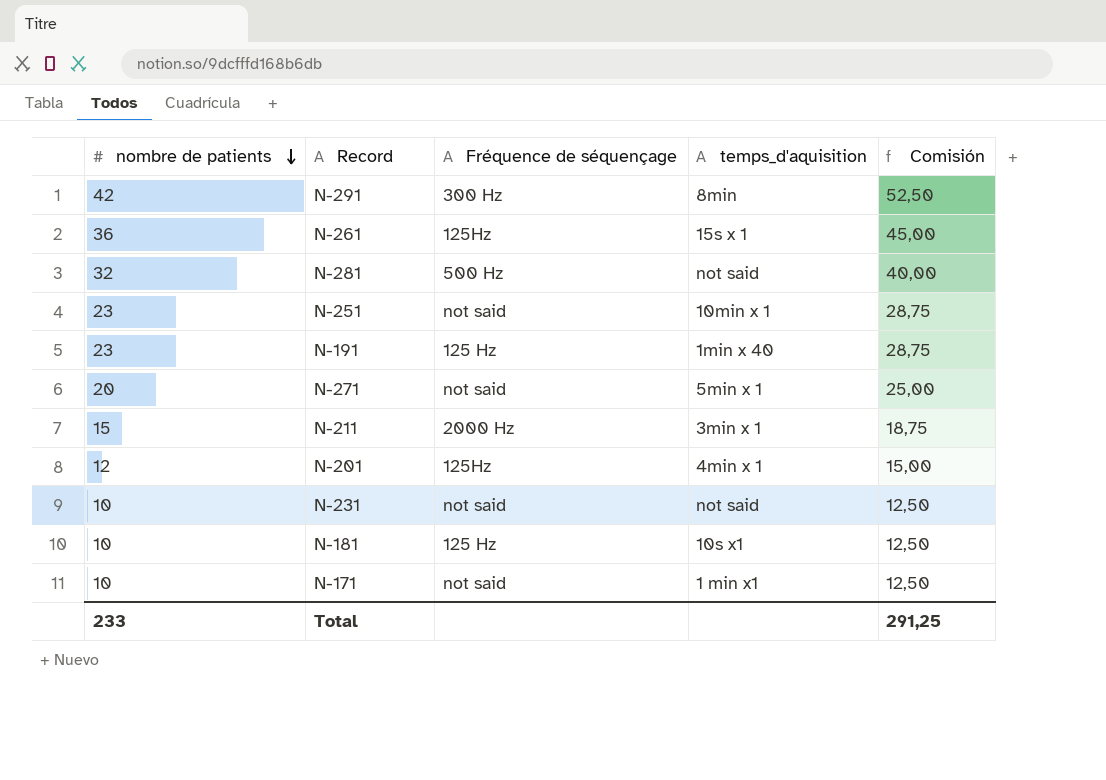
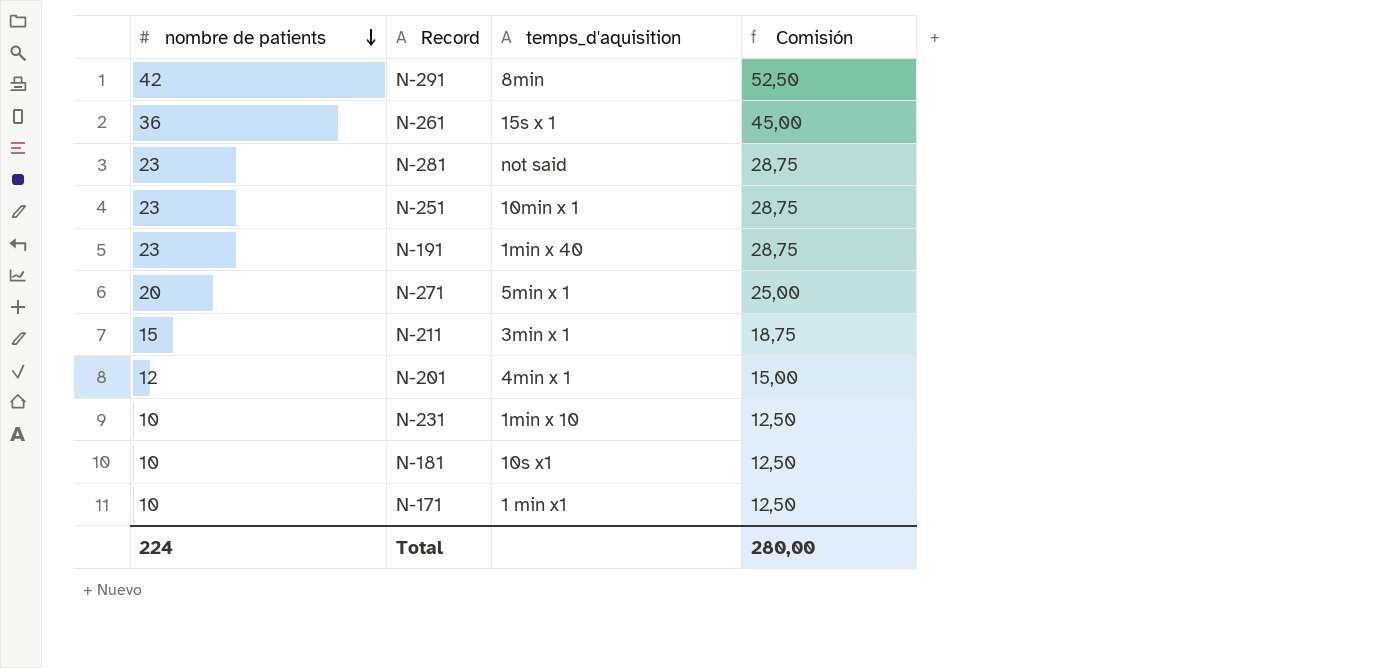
column Fréquence de séquençage | position: 3 -> none
N-281 | nombre de patients: 32 -> 23
N-281 | Comisión: 40,00 -> 28,75
N-231 | temps_d'aquisition: not said -> 1min x 10
Total | nombre de patients: 233 -> 224
Total | Comisión: 291,25 -> 280,00

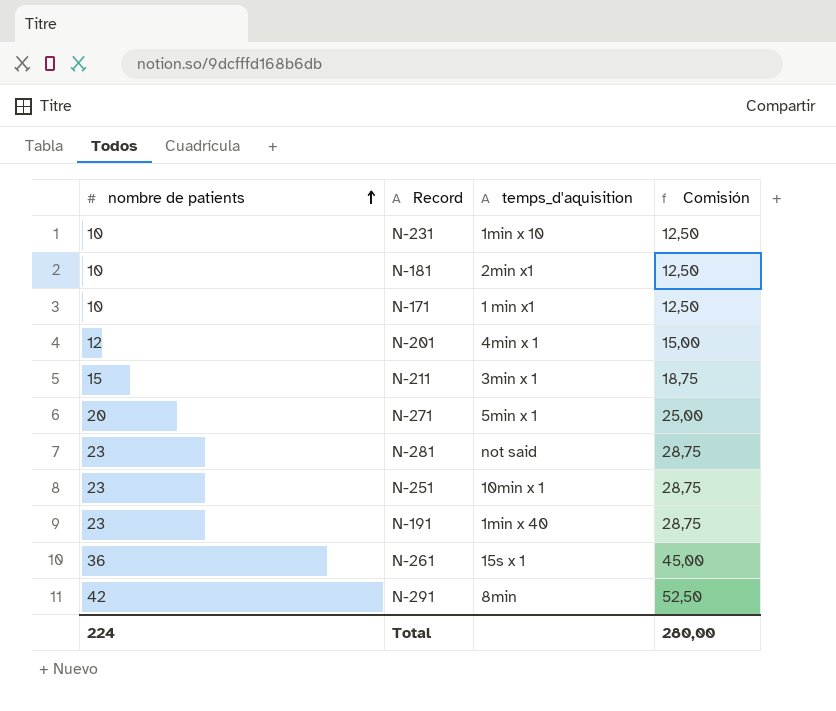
row order: nombre de patients descending -> nombre de patients ascending
N-181 | temps_d'aquisition: 10s x1 -> 2min x1

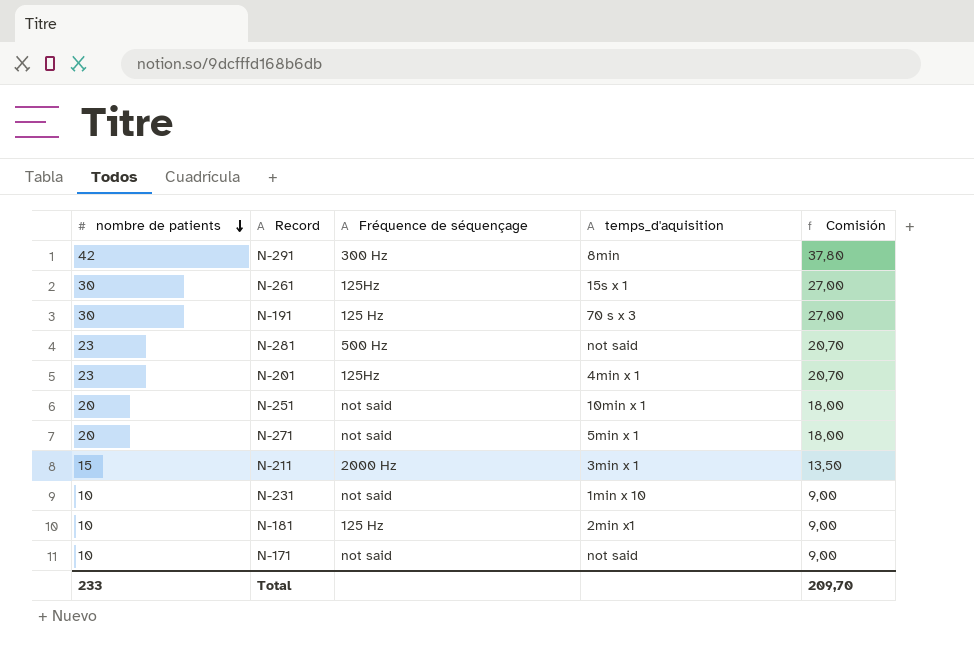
row order: nombre de patients ascending -> nombre de patients descending
column Fréquence de séquençage | position: none -> 3
column Comisión | formula: [nombre de patients] * 1,25 -> [nombre de patients] * 0,9
N-261 | nombre de patients: 36 -> 30
N-191 | nombre de patients: 23 -> 30
N-191 | temps_d'aquisition: 1min x 40 -> 70 s x 3
N-201 | nombre de patients: 12 -> 23
N-251 | nombre de patients: 23 -> 20
N-171 | temps_d'aquisition: 1 min x1 -> not said
Total | nombre de patients: 224 -> 233
Total | Comisión: 280,00 -> 209,70

